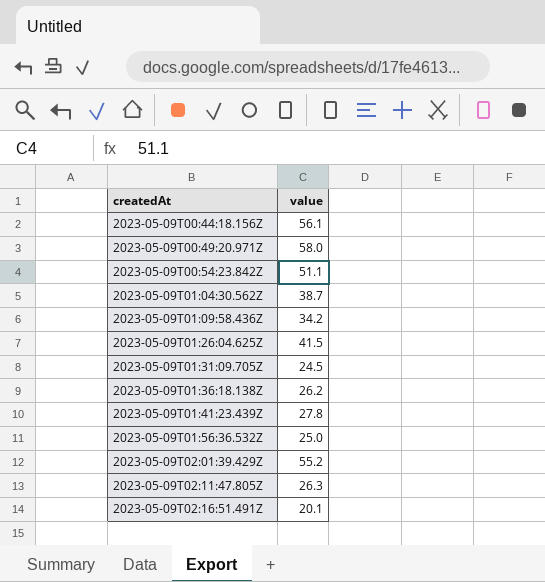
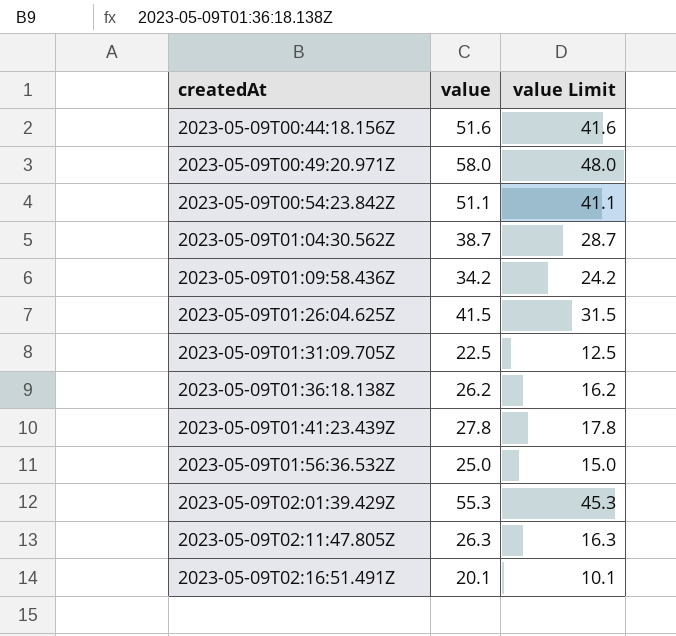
column value Limit | formula: none -> [value] - 10
2023-05-09T00:44:18.156Z | value: 56.1 -> 51.6
2023-05-09T01:31:09.705Z | value: 24.5 -> 22.5
2023-05-09T02:01:39.429Z | value: 55.2 -> 55.3

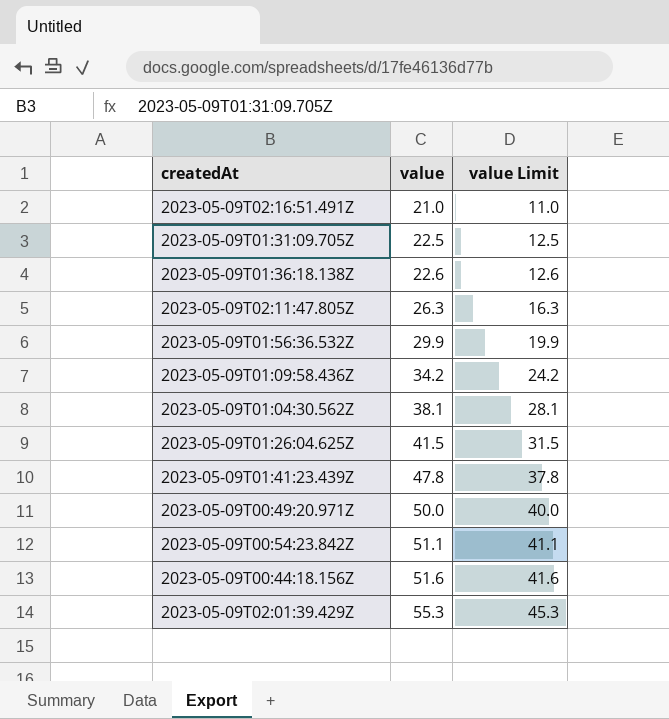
row order: createdAt ascending -> value ascending
2023-05-09T02:16:51.491Z | value: 20.1 -> 21.0
2023-05-09T02:16:51.491Z | value Limit: 10.1 -> 11.0
2023-05-09T01:36:18.138Z | value: 26.2 -> 22.6
2023-05-09T01:36:18.138Z | value Limit: 16.2 -> 12.6
2023-05-09T01:56:36.532Z | value: 25.0 -> 29.9
2023-05-09T01:56:36.532Z | value Limit: 15.0 -> 19.9
2023-05-09T01:04:30.562Z | value: 38.7 -> 38.1
2023-05-09T01:04:30.562Z | value Limit: 28.7 -> 28.1
2023-05-09T01:41:23.439Z | value: 27.8 -> 47.8
2023-05-09T01:41:23.439Z | value Limit: 17.8 -> 37.8
2023-05-09T00:49:20.971Z | value: 58.0 -> 50.0
2023-05-09T00:49:20.971Z | value Limit: 48.0 -> 40.0

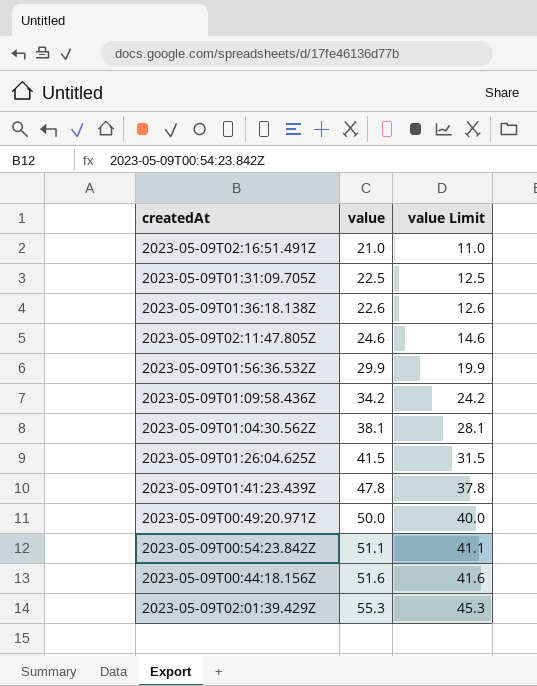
2023-05-09T02:11:47.805Z | value: 26.3 -> 24.6
2023-05-09T02:11:47.805Z | value Limit: 16.3 -> 14.6

